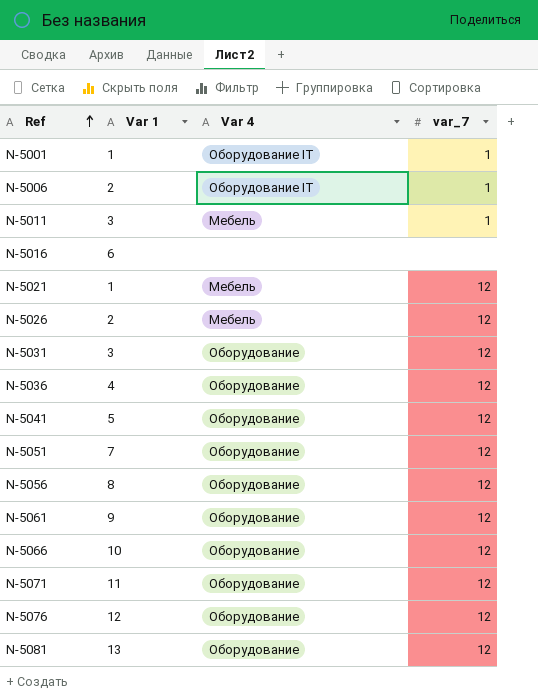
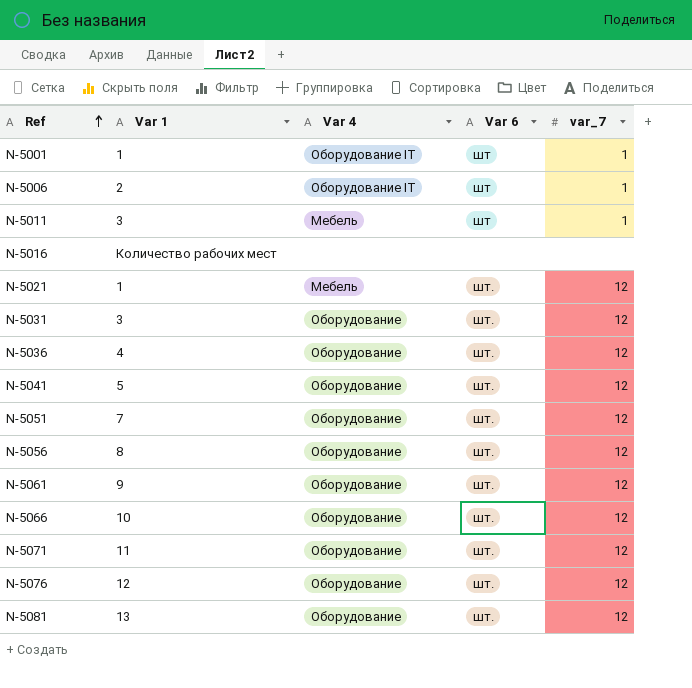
column Var 6 | position: none -> 4
row N-5026: 2 | Мебель | 12 -> none
N-5016 | Var 1: 6 -> Количество рабочих мест

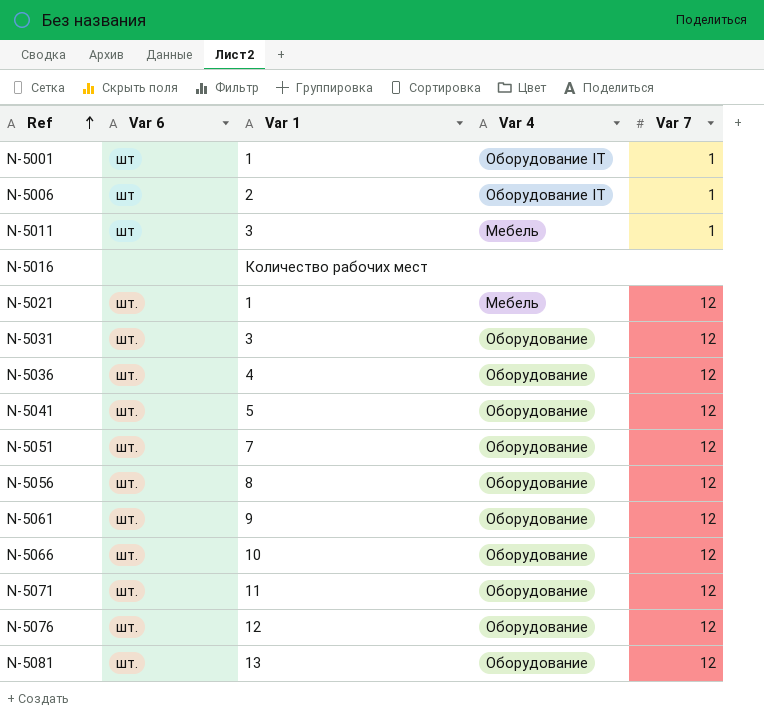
column Var 6 | position: 4 -> 2
column name: var_7 -> Var 7

